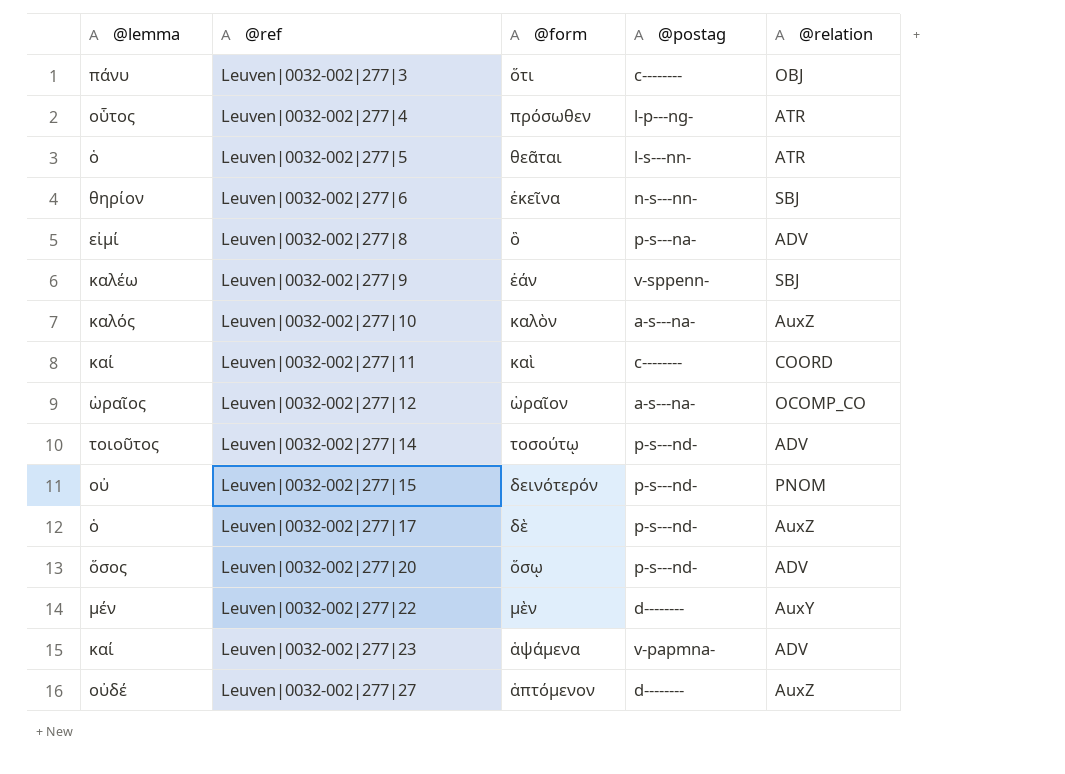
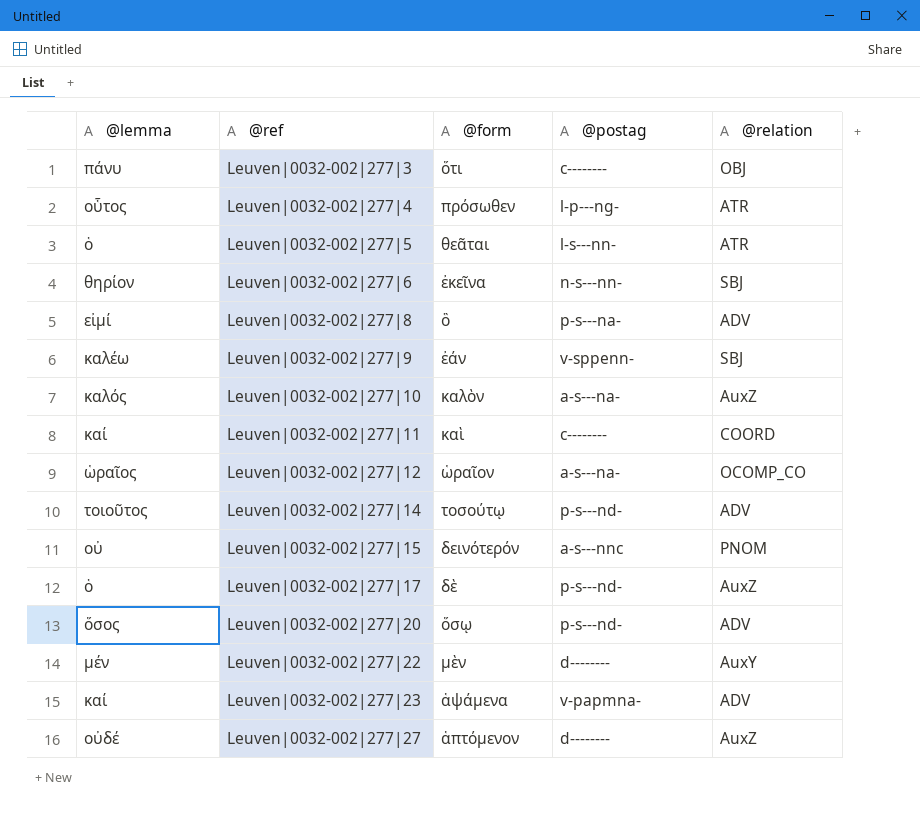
Leuven|0032-002|277|15 | @postag: p-s---nd- -> a-s---nnc

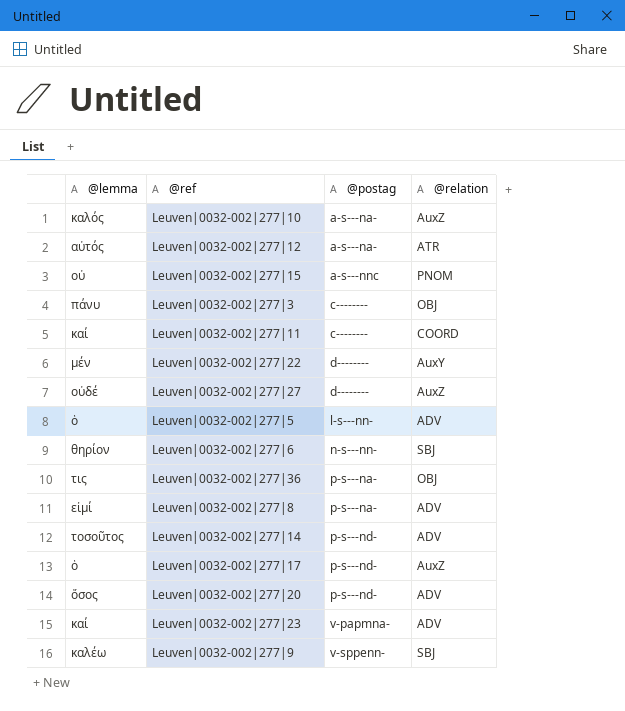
row order: @ref ascending -> @postag ascending
column @form | position: 3 -> none
row Leuven|0032-002|277|4: οὗτος | πρόσωθεν | l-p---ng- | ATR -> none
Leuven|0032-002|277|12 | @lemma: ὡραῖος -> αὐτός
Leuven|0032-002|277|12 | @relation: OCOMP_CO -> ATR
Leuven|0032-002|277|5 | @relation: ATR -> ADV
row Leuven|0032-002|277|36: none -> τις | p-s---na- | OBJ
Leuven|0032-002|277|14 | @lemma: τοιοῦτος -> τοσοῦτος

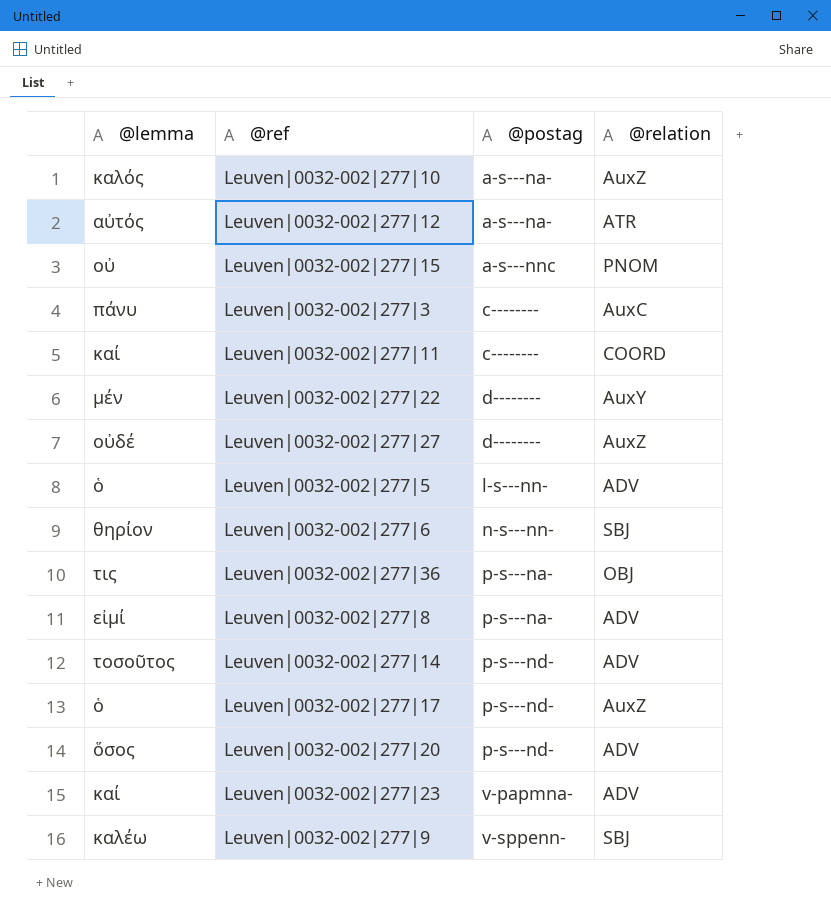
Leuven|0032-002|277|3 | @relation: OBJ -> AuxC

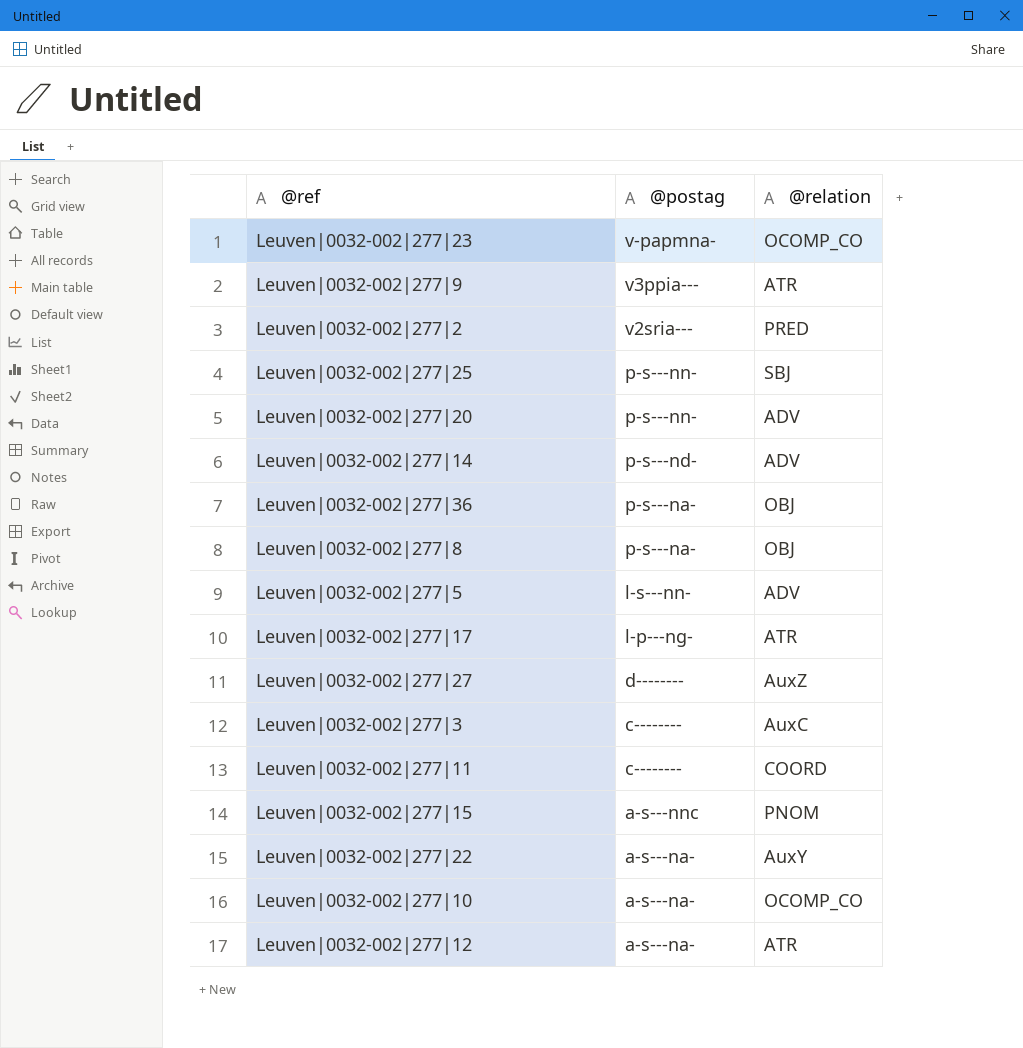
row order: @postag ascending -> @postag descending
column @lemma | position: 1 -> none
row Leuven|0032-002|277|6: θηρίον | n-s---nn- | SBJ -> none
Leuven|0032-002|277|23 | @relation: ADV -> OCOMP_CO
Leuven|0032-002|277|9 | @postag: v-sppenn- -> v3ppia---
Leuven|0032-002|277|9 | @relation: SBJ -> ATR
row Leuven|0032-002|277|2: none -> v2sria--- | PRED
row Leuven|0032-002|277|25: none -> p-s---nn- | SBJ
Leuven|0032-002|277|20 | @postag: p-s---nd- -> p-s---nn-
Leuven|0032-002|277|8 | @relation: ADV -> OBJ
Leuven|0032-002|277|17 | @postag: p-s---nd- -> l-p---ng-
Leuven|0032-002|277|17 | @relation: AuxZ -> ATR
Leuven|0032-002|277|22 | @postag: d-------- -> a-s---na-
Leuven|0032-002|277|10 | @relation: AuxZ -> OCOMP_CO

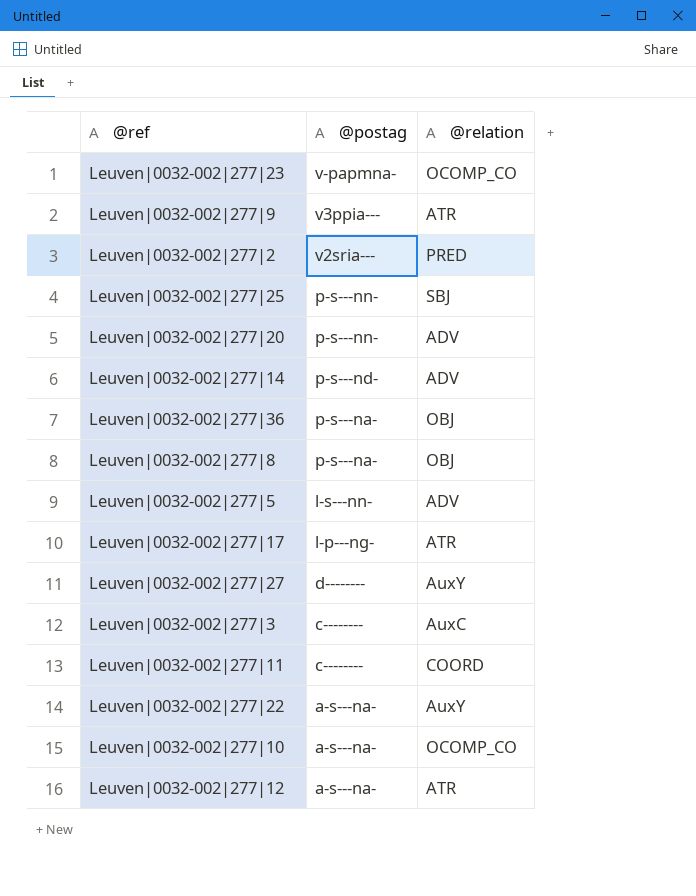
row Leuven|0032-002|277|15: a-s---nnc | PNOM -> none
Leuven|0032-002|277|27 | @relation: AuxZ -> AuxY

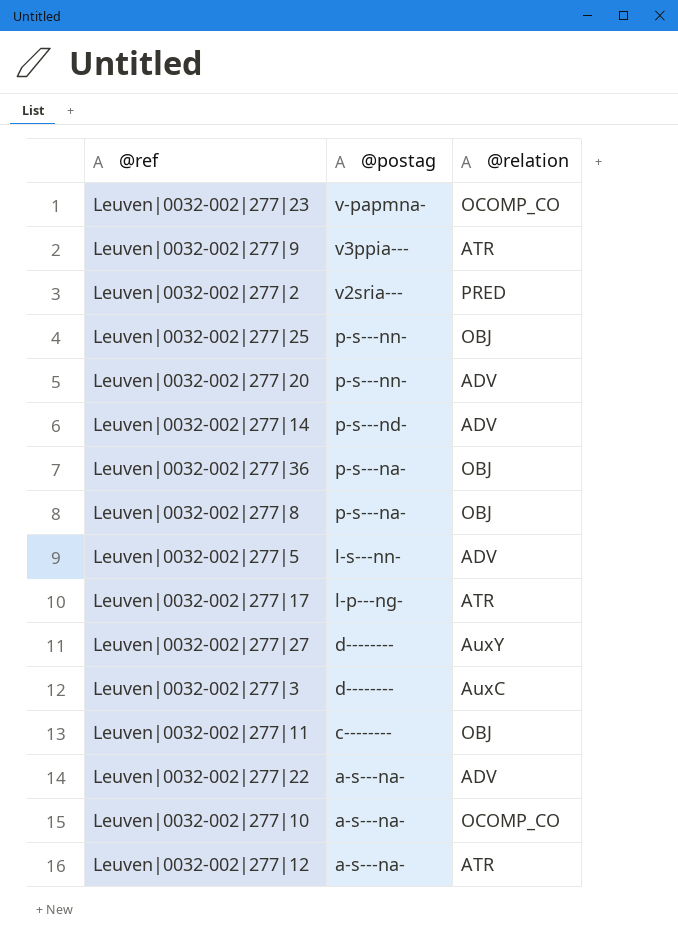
Leuven|0032-002|277|25 | @relation: SBJ -> OBJ
Leuven|0032-002|277|3 | @postag: c-------- -> d--------
Leuven|0032-002|277|11 | @relation: COORD -> OBJ
Leuven|0032-002|277|22 | @relation: AuxY -> ADV

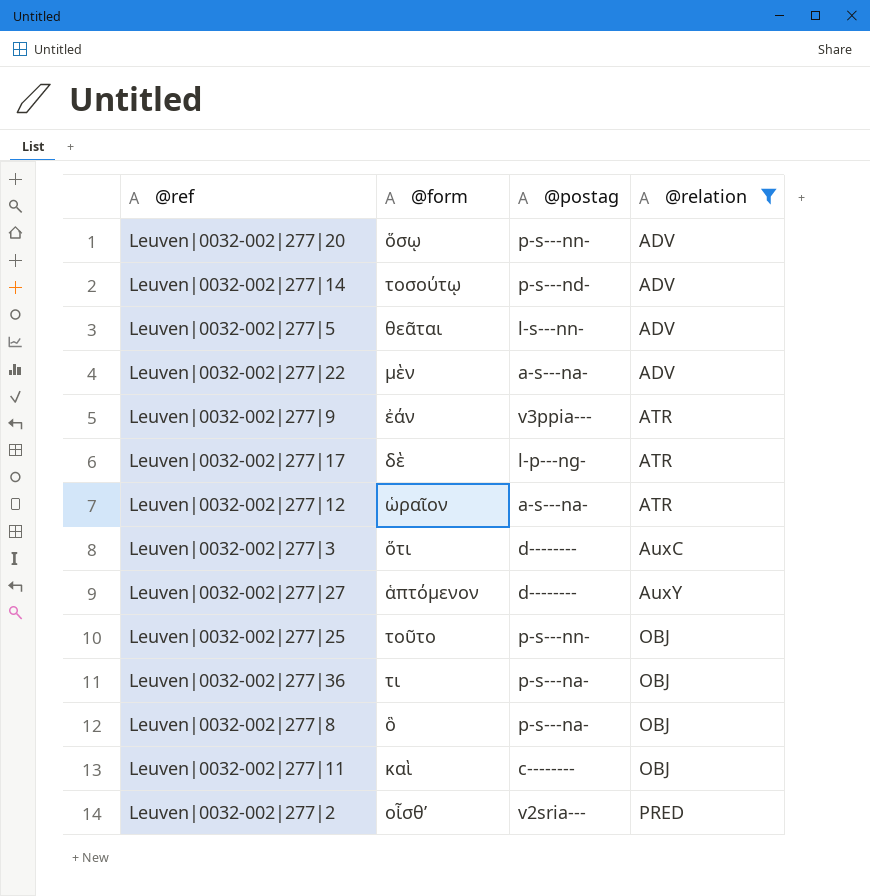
filter: none -> @relation != OCOMP_CO
row order: @postag descending -> @relation ascending
column @form | position: none -> 2

